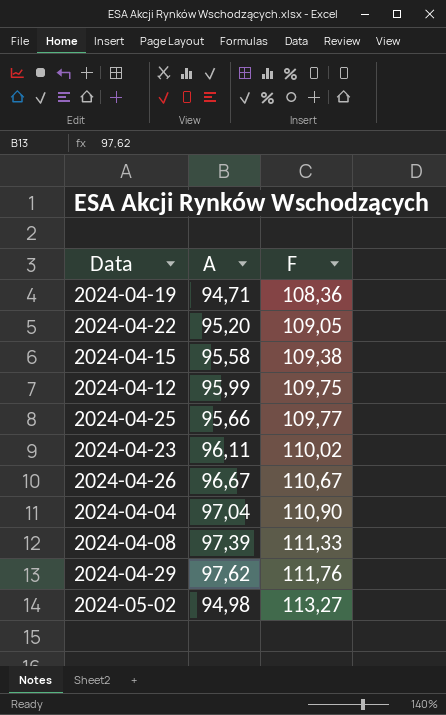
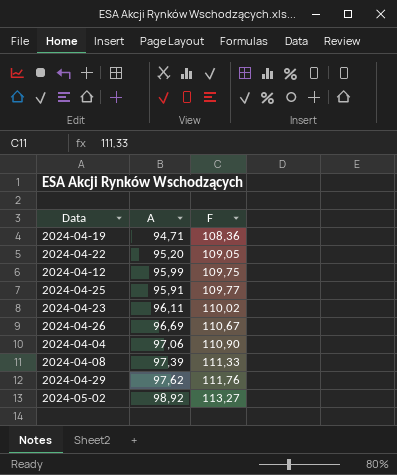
row 2024-04-15: 95,58 | 109,38 -> none
2024-04-25 | A: 95,66 -> 95,91
2024-04-26 | A: 96,67 -> 96,69
2024-04-04 | A: 97,04 -> 97,06
2024-05-02 | A: 94,98 -> 98,92

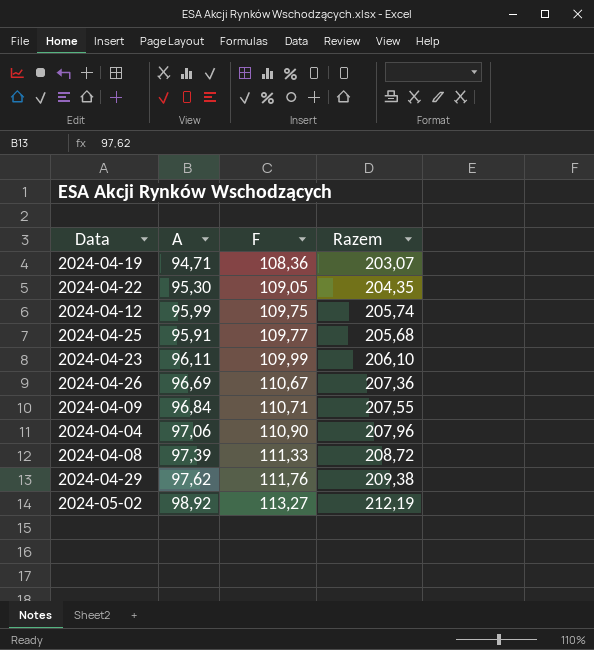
column Razem | formula: none -> [A] + [F]
2024-04-22 | A: 95,20 -> 95,30
2024-04-23 | F: 110,02 -> 109,99
row 2024-04-09: none -> 96,84 | 110,71 | 207,55

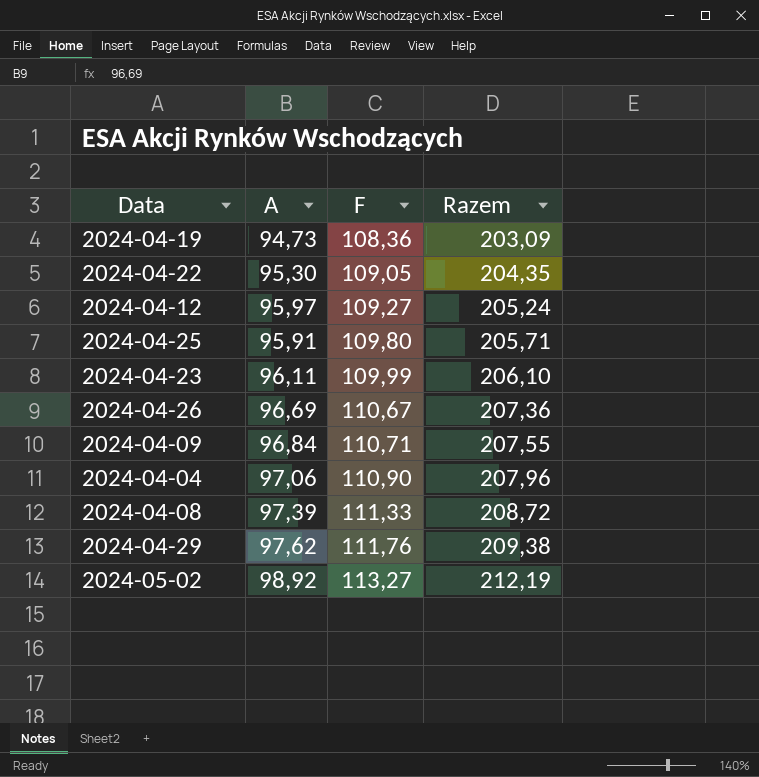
2024-04-19 | A: 94,71 -> 94,73
2024-04-19 | Razem: 203,07 -> 203,09
2024-04-12 | A: 95,99 -> 95,97
2024-04-12 | F: 109,75 -> 109,27
2024-04-12 | Razem: 205,74 -> 205,24
2024-04-25 | F: 109,77 -> 109,80
2024-04-25 | Razem: 205,68 -> 205,71

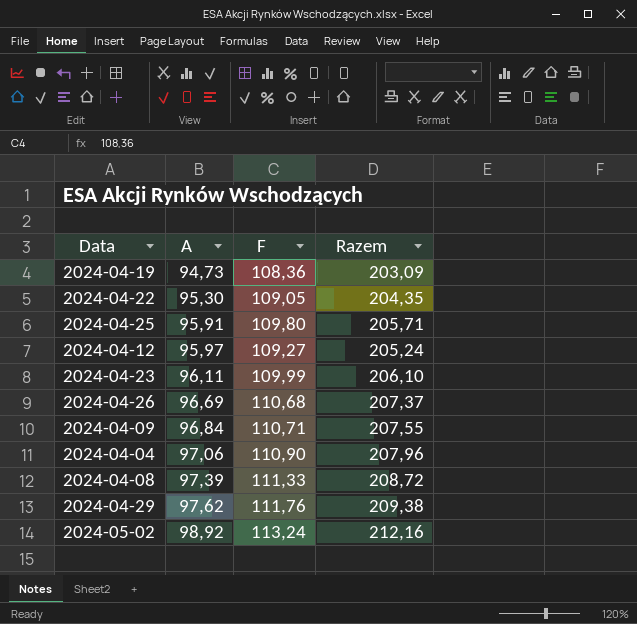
row order: F ascending -> A ascending
2024-04-26 | F: 110,67 -> 110,68
2024-04-26 | Razem: 207,36 -> 207,37
2024-05-02 | F: 113,27 -> 113,24
2024-05-02 | Razem: 212,19 -> 212,16

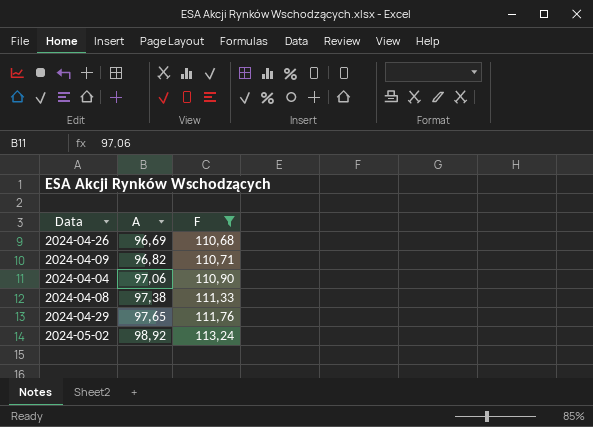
filter: none -> F >= 110,68
column Razem | formula: [A] + [F] -> none
2024-04-09 | A: 96,84 -> 96,82
2024-04-08 | A: 97,39 -> 97,38
2024-04-29 | A: 97,62 -> 97,65

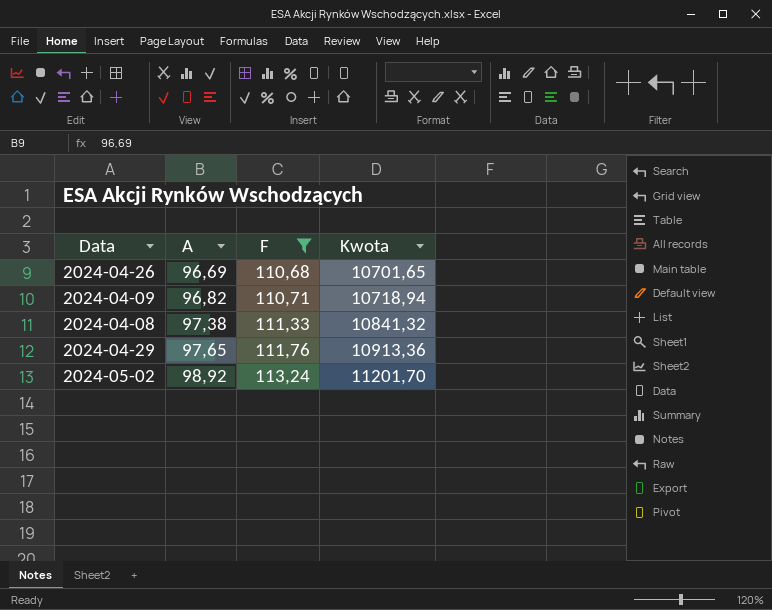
column Kwota | formula: none -> [A] * [F]
row 2024-04-04: 97,06 | 110,90 -> none

